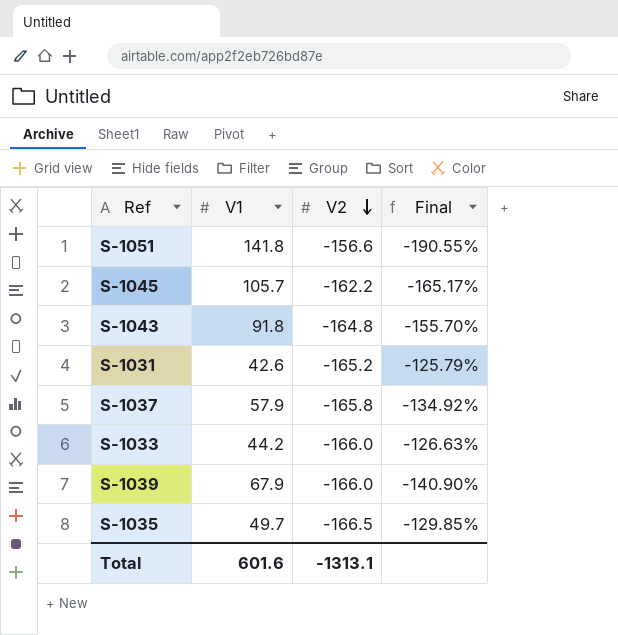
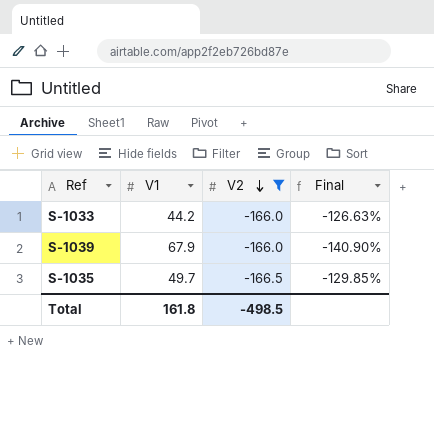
filter: none -> V2 <= -166.0
Total | V1: 601.6 -> 161.8
Total | V2: -1313.1 -> -498.5

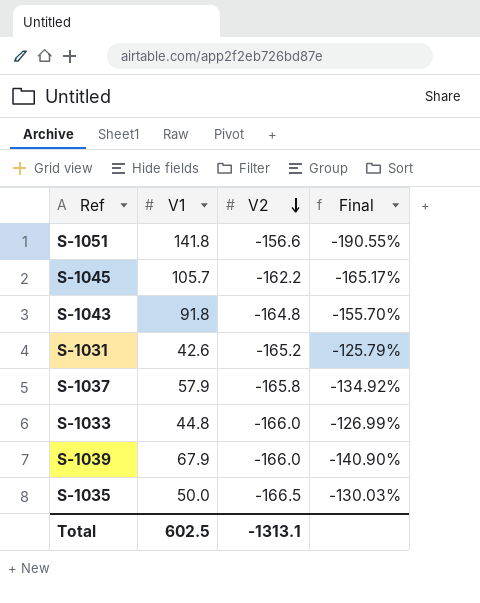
filter: V2 <= -166.0 -> none
S-1033 | V1: 44.2 -> 44.8
S-1033 | Final: -126.63% -> -126.99%
S-1035 | V1: 49.7 -> 50.0
S-1035 | Final: -129.85% -> -130.03%
Total | V1: 161.8 -> 602.5
Total | V2: -498.5 -> -1313.1

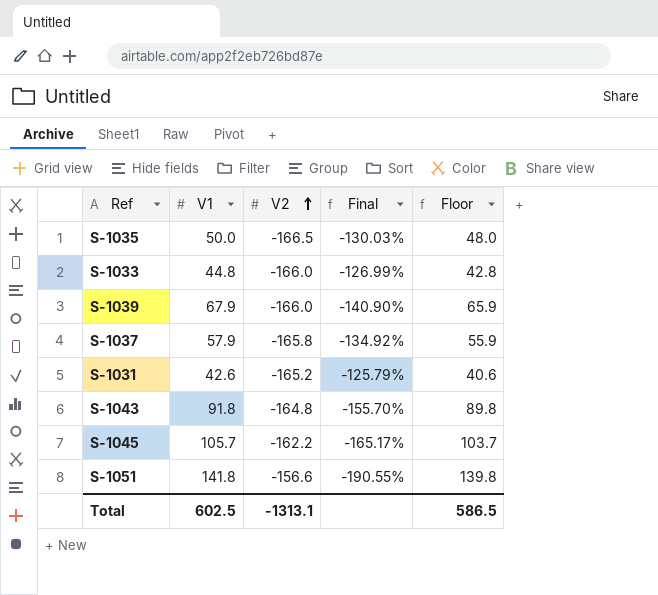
row order: V2 descending -> V2 ascending
column Floor | formula: none -> [V1] - 2

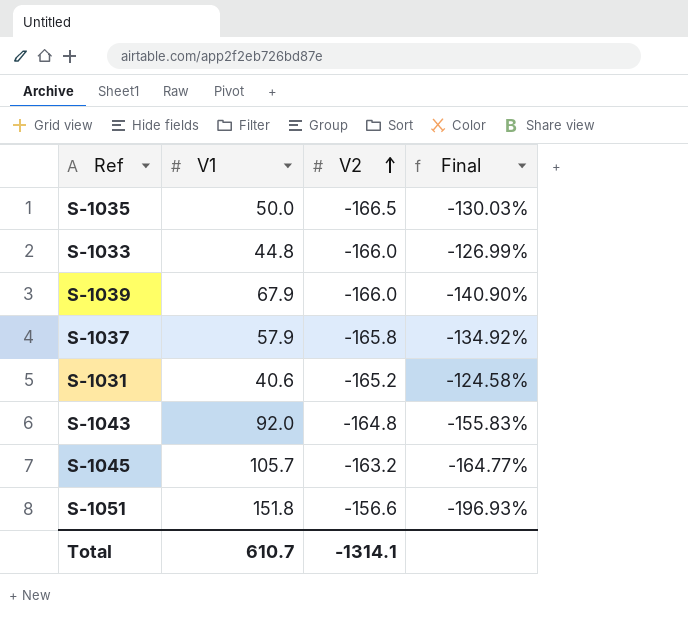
column Floor | formula: [V1] - 2 -> none
S-1031 | V1: 42.6 -> 40.6
S-1031 | Final: -125.79% -> -124.58%
S-1043 | V1: 91.8 -> 92.0
S-1043 | Final: -155.70% -> -155.83%
S-1045 | V2: -162.2 -> -163.2
S-1045 | Final: -165.17% -> -164.77%
S-1051 | V1: 141.8 -> 151.8
S-1051 | Final: -190.55% -> -196.93%
Total | V1: 602.5 -> 610.7
Total | V2: -1313.1 -> -1314.1

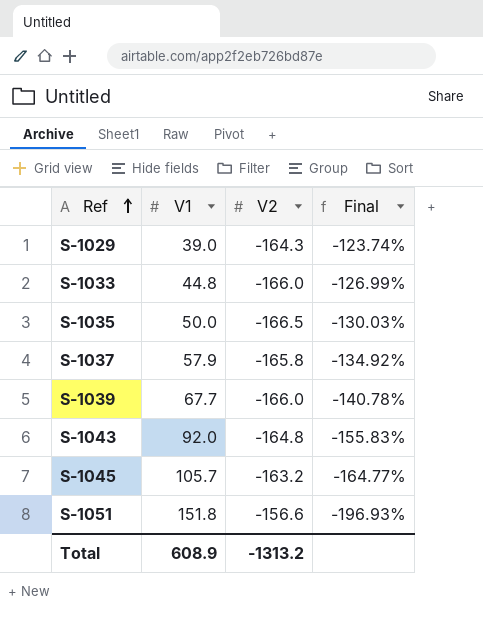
row order: V2 ascending -> Ref ascending
row S-1031: 40.6 | -165.2 | -124.58% -> none
row S-1029: none -> 39.0 | -164.3 | -123.74%
S-1039 | V1: 67.9 -> 67.7
S-1039 | Final: -140.90% -> -140.78%
Total | V1: 610.7 -> 608.9
Total | V2: -1314.1 -> -1313.2

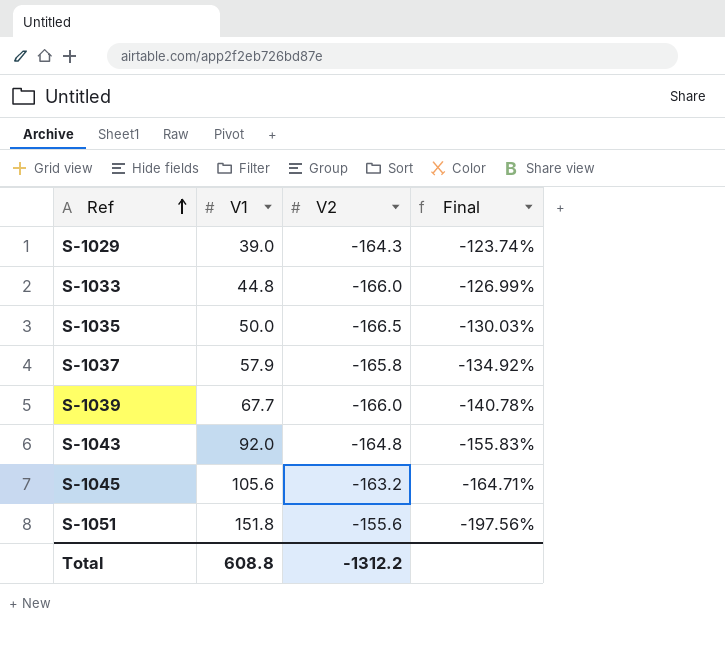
S-1045 | V1: 105.7 -> 105.6
S-1045 | Final: -164.77% -> -164.71%
S-1051 | V2: -156.6 -> -155.6
S-1051 | Final: -196.93% -> -197.56%
Total | V1: 608.9 -> 608.8
Total | V2: -1313.2 -> -1312.2

